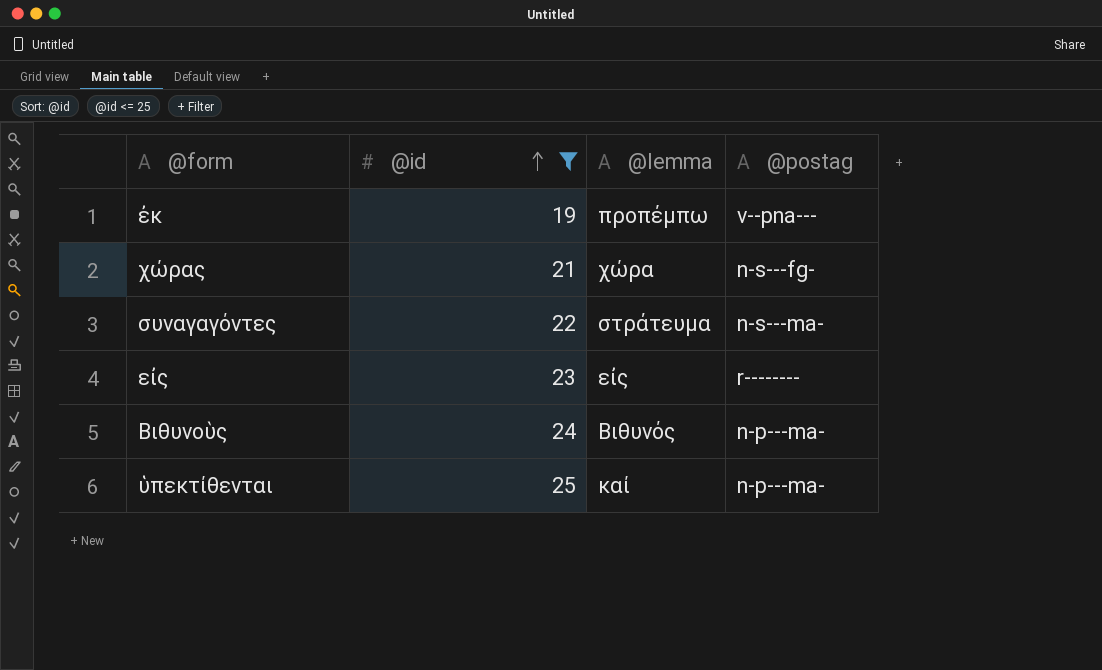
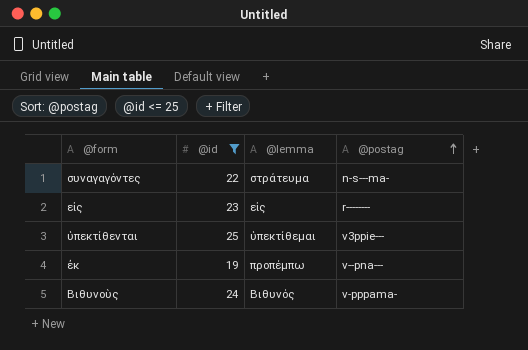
row order: @id ascending -> @postag ascending
row χώρας: 21 | χώρα | n-s---fg- -> none
ὑπεκτίθενται | @lemma: καί -> ὑπεκτίθεμαι
ὑπεκτίθενται | @postag: n-p---ma- -> v3ppie---
Βιθυνοὺς | @postag: n-p---ma- -> v-pppama-

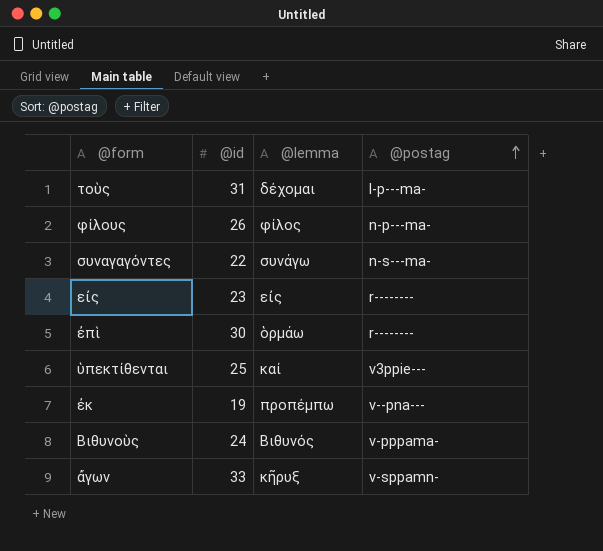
filter: @id <= 25 -> none
συναγαγόντες | @lemma: στράτευμα -> συνάγω
ὑπεκτίθενται | @lemma: ὑπεκτίθεμαι -> καί

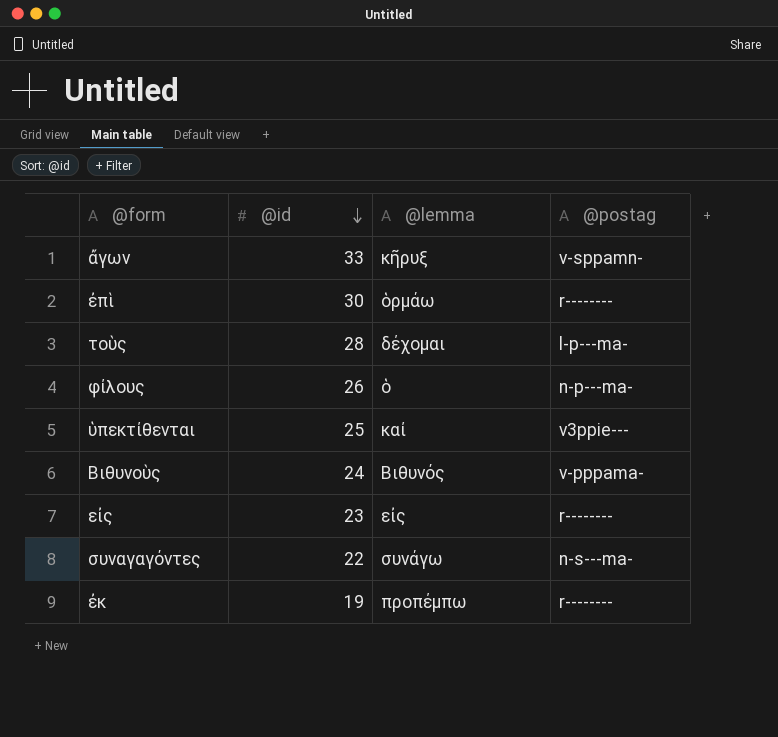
row order: @postag ascending -> @id descending
τοὺς | @id: 31 -> 28
φίλους | @lemma: φίλος -> ὁ
ἐκ | @postag: v--pna--- -> r--------

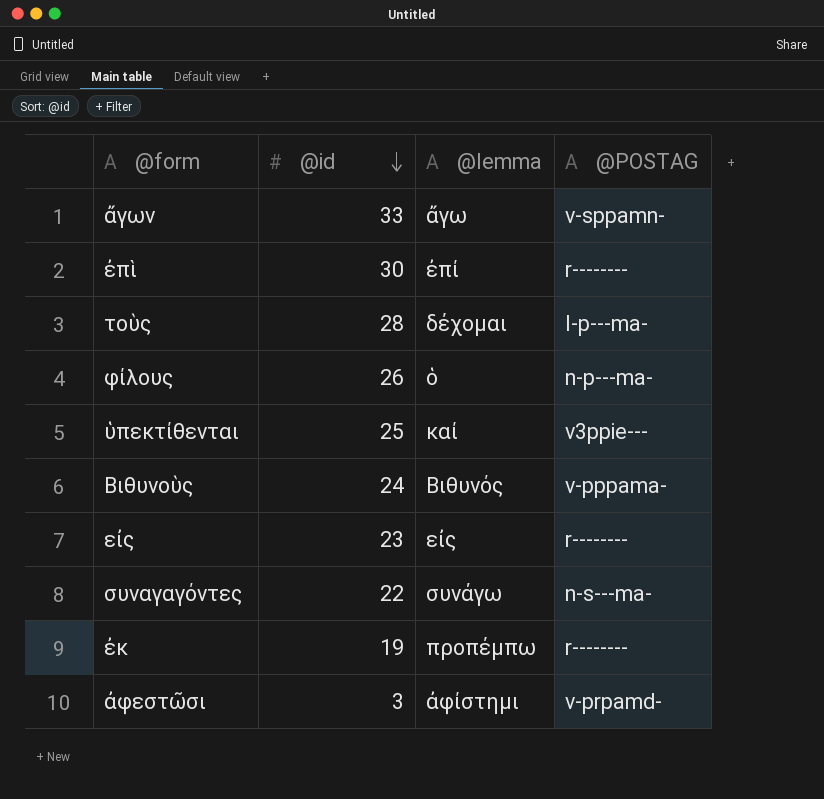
column name: @postag -> @POSTAG
ἄγων | @lemma: κῆρυξ -> ἄγω
ἐπὶ | @lemma: ὁρμάω -> ἐπί
row ἀφεστῶσι: none -> 3 | ἀφίστημι | v-prpamd-

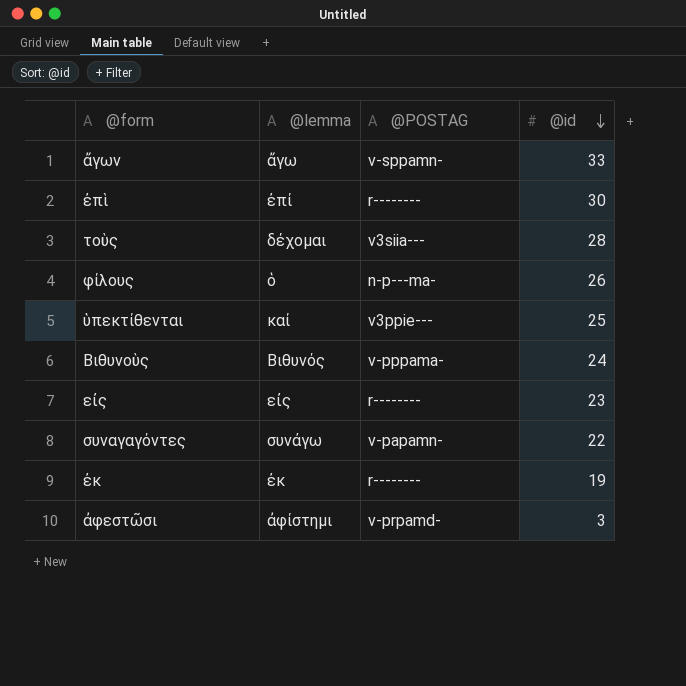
column @id | position: 2 -> 4
τοὺς | @POSTAG: l-p---ma- -> v3siia---
συναγαγόντες | @POSTAG: n-s---ma- -> v-papamn-
ἐκ | @lemma: προπέμπω -> ἐκ

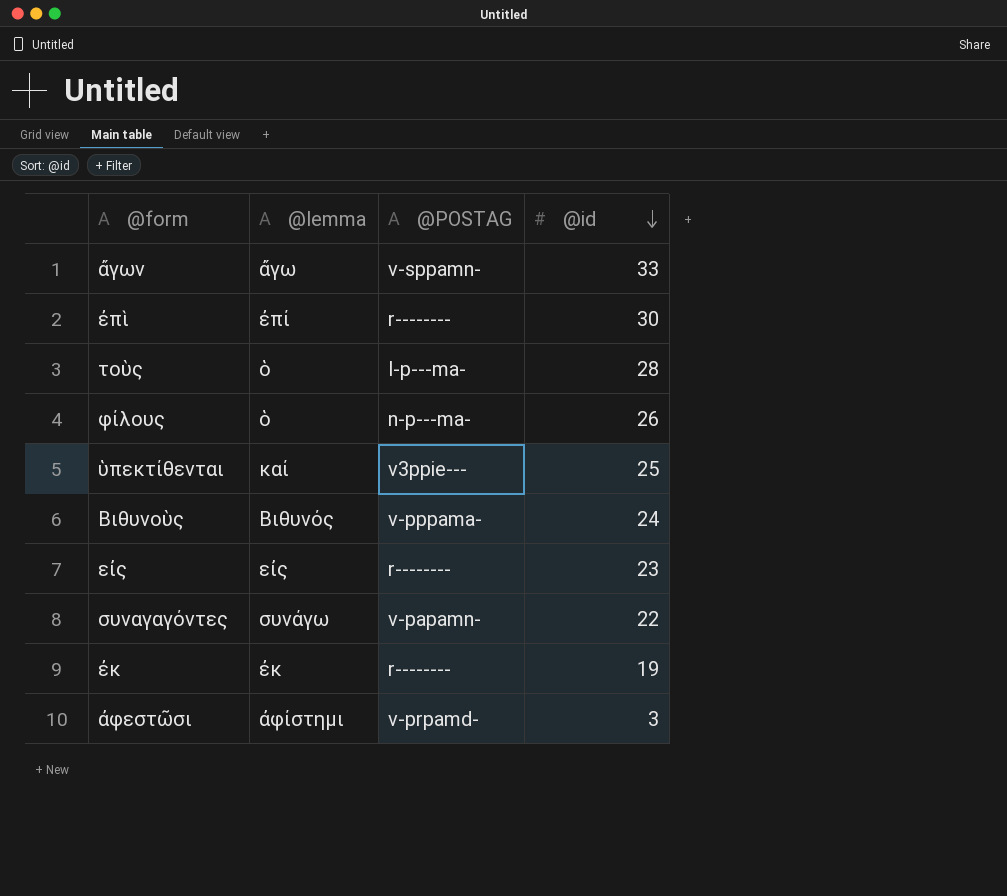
τοὺς | @lemma: δέχομαι -> ὁ
τοὺς | @POSTAG: v3siia--- -> l-p---ma-

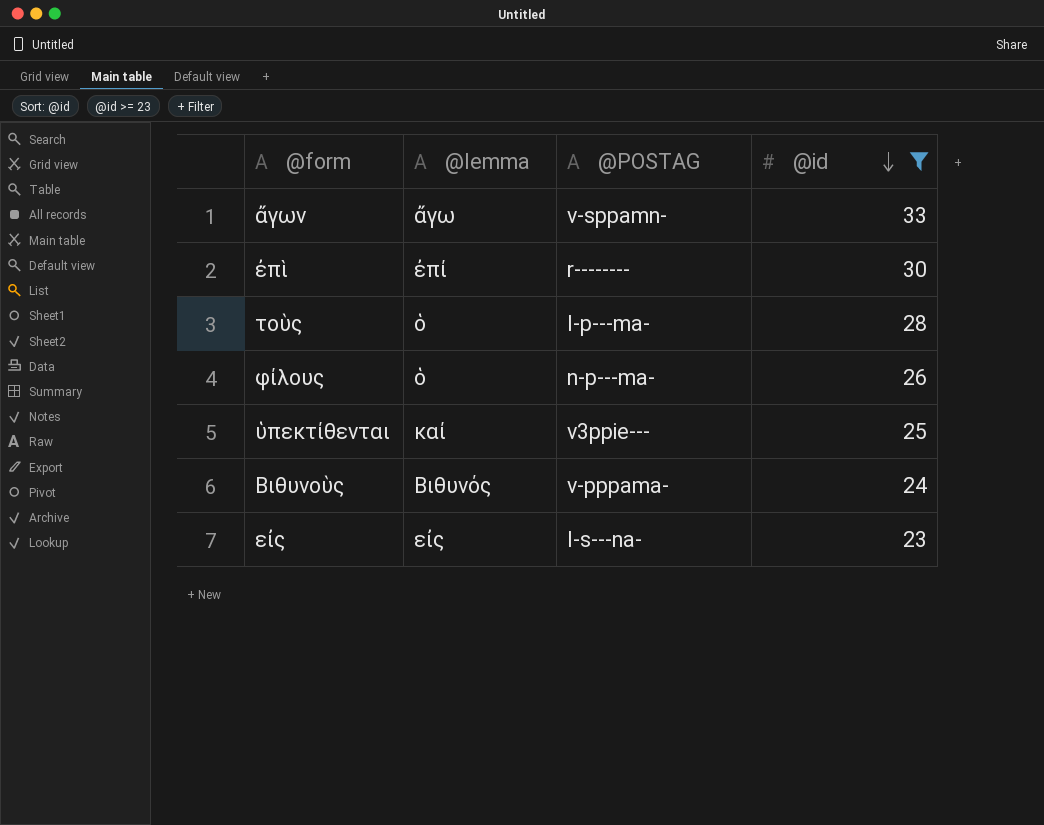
filter: none -> @id >= 23
εἰς | @POSTAG: r-------- -> l-s---na-

